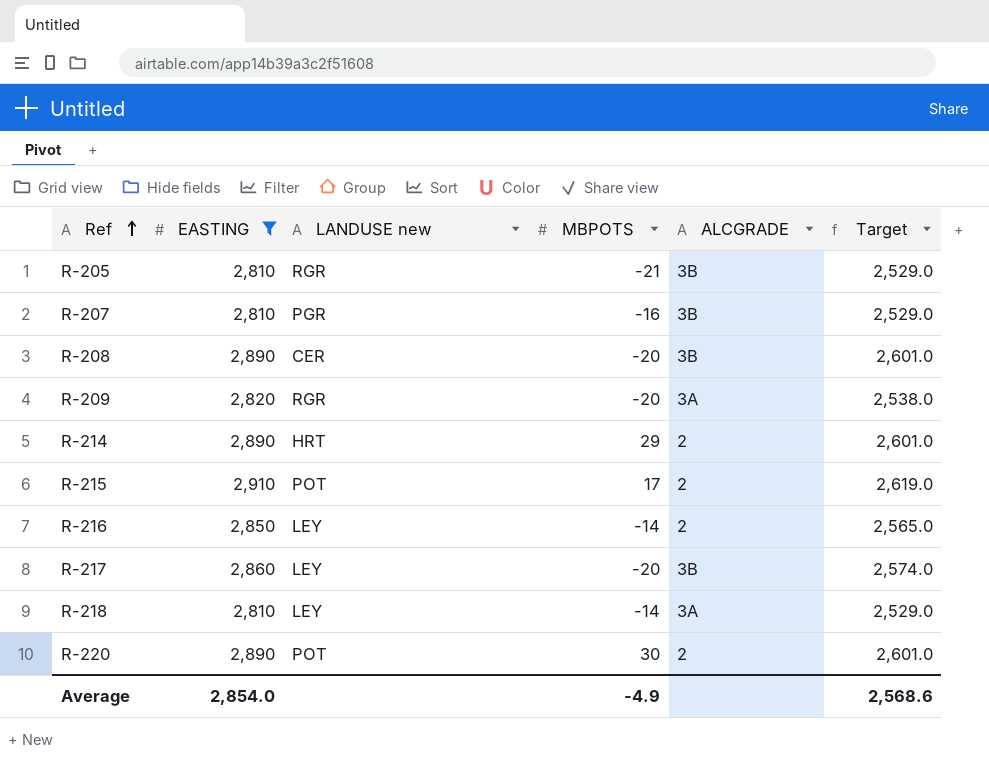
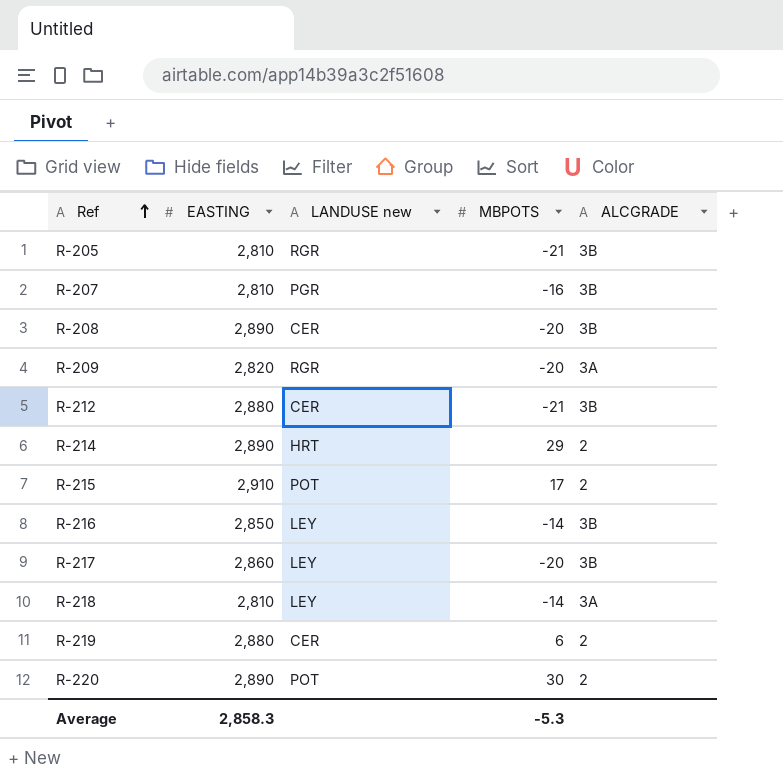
filter: EASTING != 2,880 -> none
column Target | formula: [EASTING] * 0.9 -> none
R-216 | ALCGRADE: 2 -> 3B
Average | EASTING: 2,854.0 -> 2,858.3
Average | MBPOTS: -4.9 -> -5.3

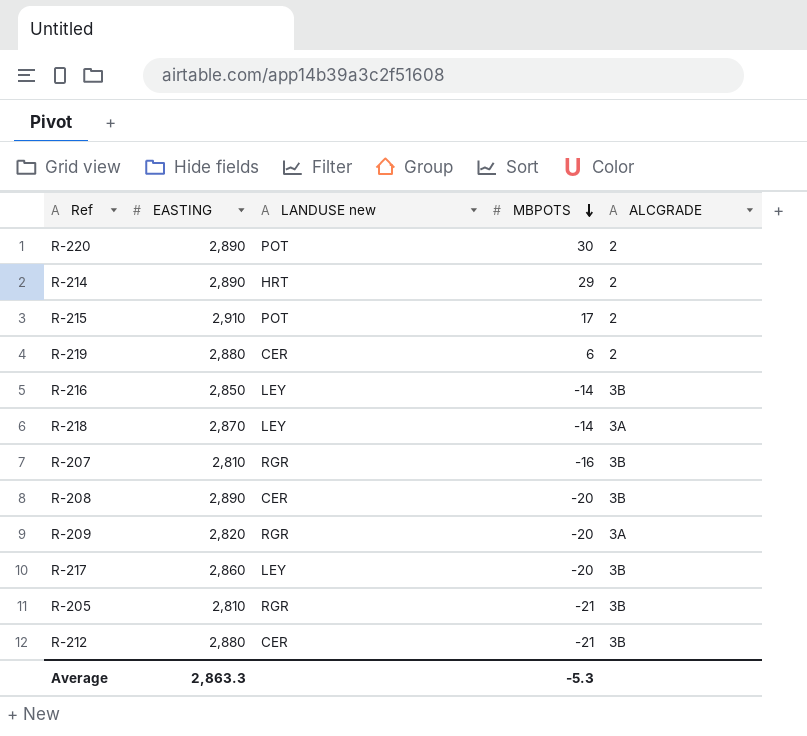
row order: Ref ascending -> MBPOTS descending
R-218 | EASTING: 2,810 -> 2,870
R-207 | LANDUSE new: PGR -> RGR
Average | EASTING: 2,858.3 -> 2,863.3

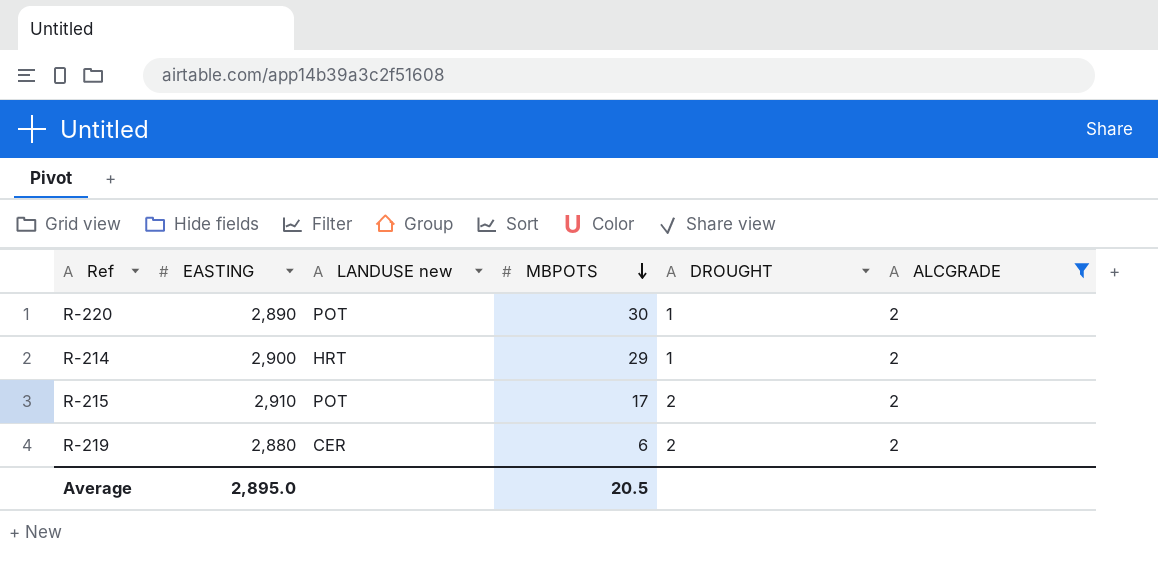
filter: none -> ALCGRADE = 2
column DROUGHT | position: none -> 5
R-214 | EASTING: 2,890 -> 2,900
Average | EASTING: 2,863.3 -> 2,895.0
Average | MBPOTS: -5.3 -> 20.5

